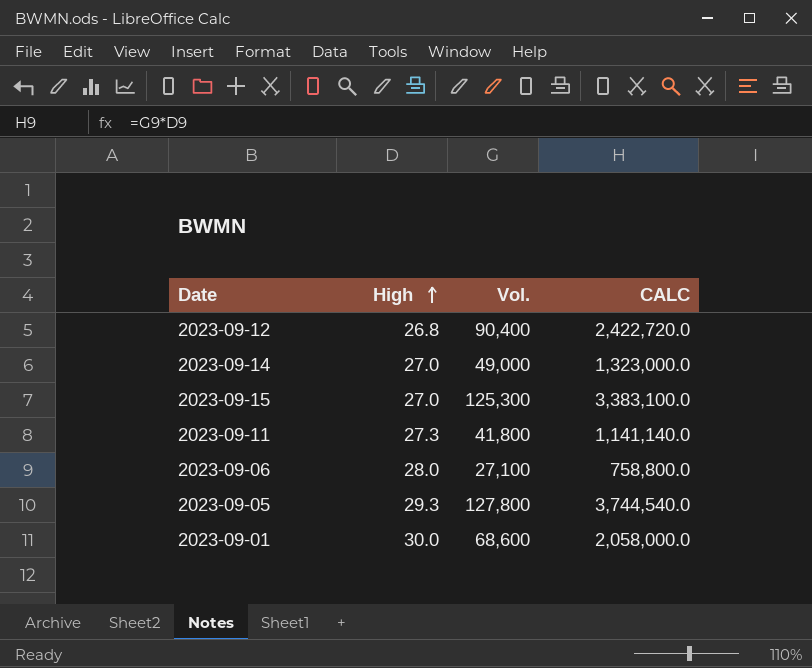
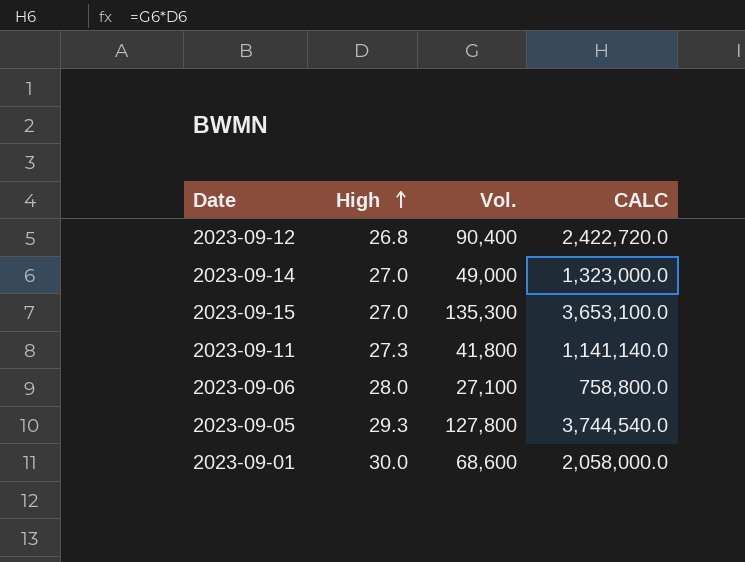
2023-09-15 | Vol.: 125,300 -> 135,300
2023-09-15 | CALC: 3,383,100.0 -> 3,653,100.0

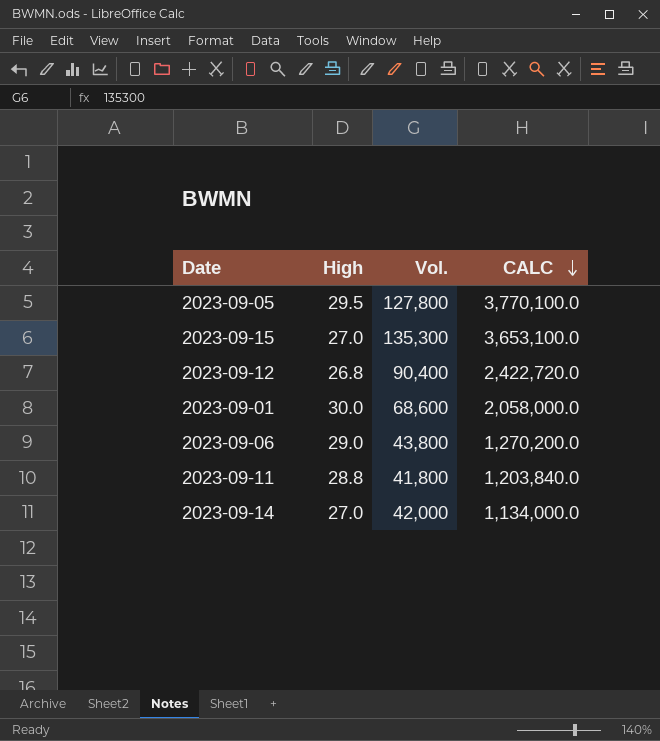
row order: High ascending -> CALC descending
2023-09-05 | High: 29.3 -> 29.5
2023-09-05 | CALC: 3,744,540.0 -> 3,770,100.0
2023-09-06 | High: 28.0 -> 29.0
2023-09-06 | Vol.: 27,100 -> 43,800
2023-09-06 | CALC: 758,800.0 -> 1,270,200.0
2023-09-11 | High: 27.3 -> 28.8
2023-09-11 | CALC: 1,141,140.0 -> 1,203,840.0
2023-09-14 | Vol.: 49,000 -> 42,000
2023-09-14 | CALC: 1,323,000.0 -> 1,134,000.0

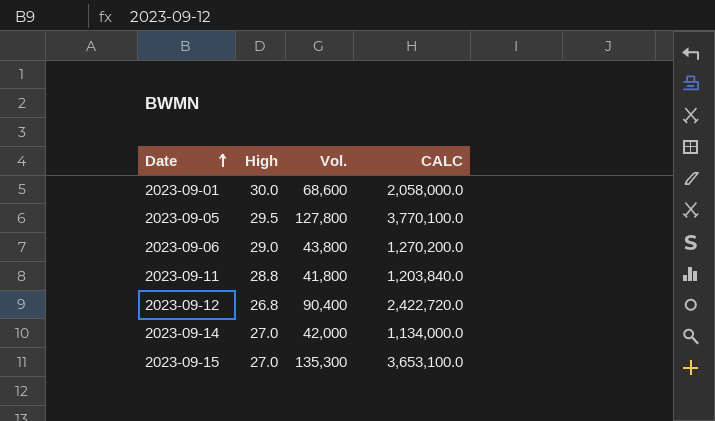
row order: CALC descending -> Date ascending

